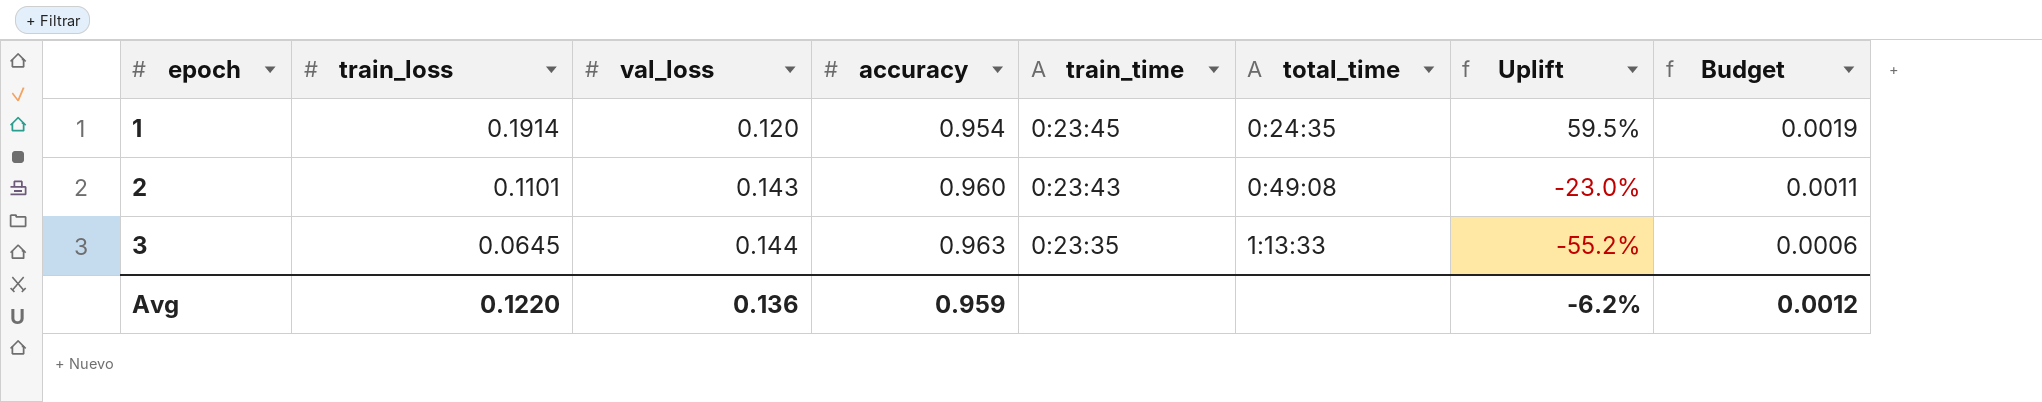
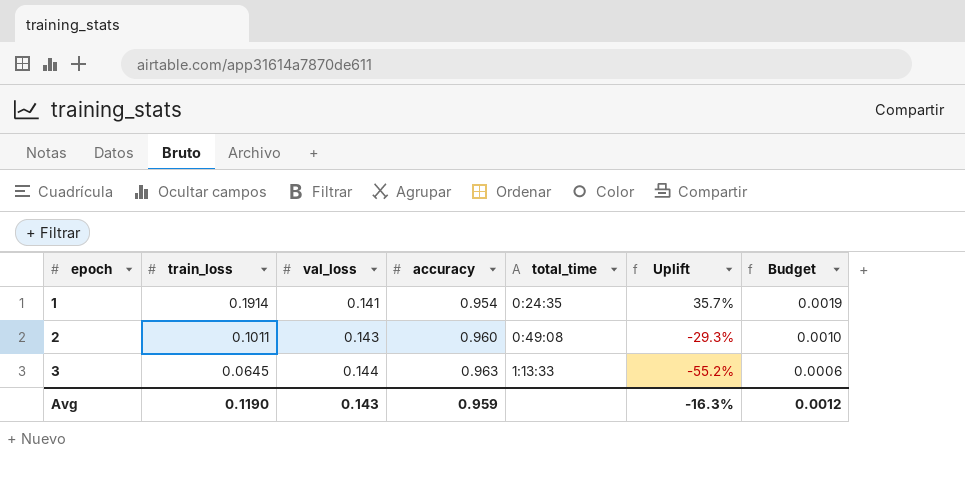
column train_time | position: 5 -> none
1 | val_loss: 0.120 -> 0.141
1 | Uplift: 59.5% -> 35.7%
2 | train_loss: 0.1101 -> 0.1011
2 | Uplift: -23.0% -> -29.3%
2 | Budget: 0.0011 -> 0.0010
Avg | train_loss: 0.1220 -> 0.1190
Avg | val_loss: 0.136 -> 0.143
Avg | Uplift: -6.2% -> -16.3%

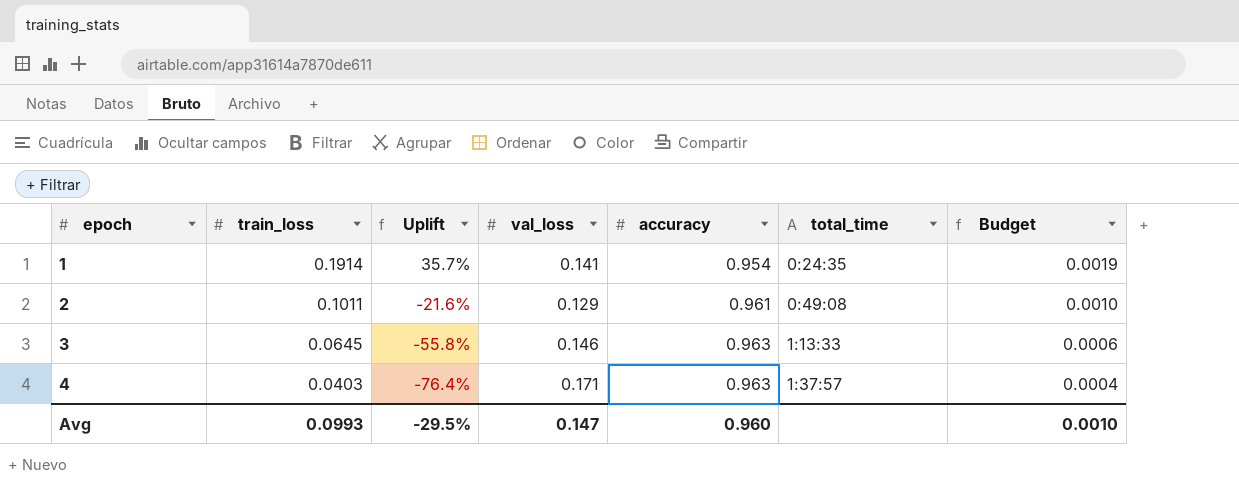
column Uplift | position: 6 -> 3
2 | Uplift: -29.3% -> -21.6%
2 | val_loss: 0.143 -> 0.129
2 | accuracy: 0.960 -> 0.961
3 | Uplift: -55.2% -> -55.8%
3 | val_loss: 0.144 -> 0.146
row 4: none -> 0.0403 | -76.4% | 0.171 | 0.963 | 1:37:57 | 0.0004
Avg | train_loss: 0.1190 -> 0.0993
Avg | Uplift: -16.3% -> -29.5%
Avg | val_loss: 0.143 -> 0.147
Avg | accuracy: 0.959 -> 0.960
Avg | Budget: 0.0012 -> 0.0010

